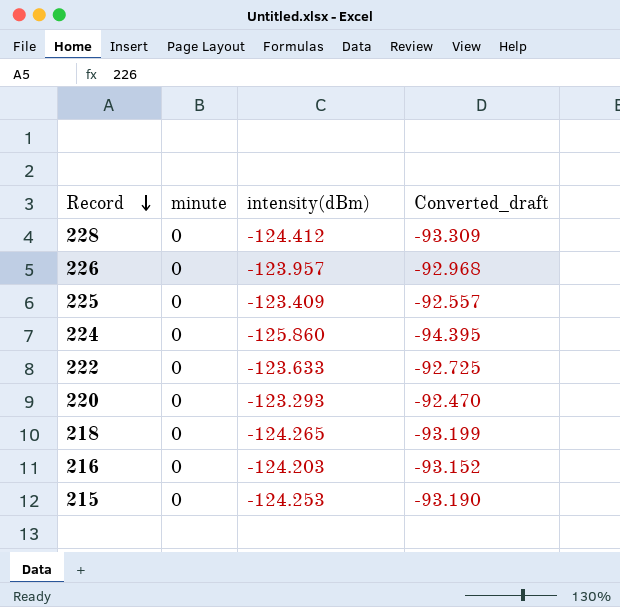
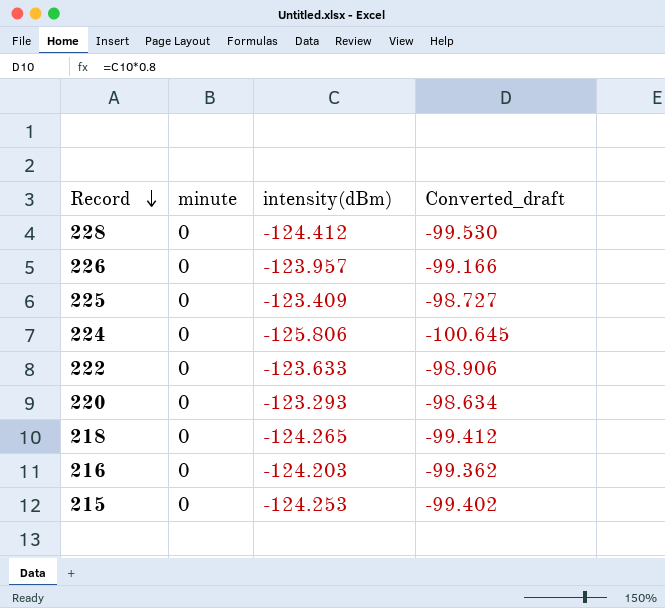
column Converted_draft | formula: [intensity(dBm)] * 0.75 -> [intensity(dBm)] * 0.8
224 | intensity(dBm): -125.860 -> -125.806

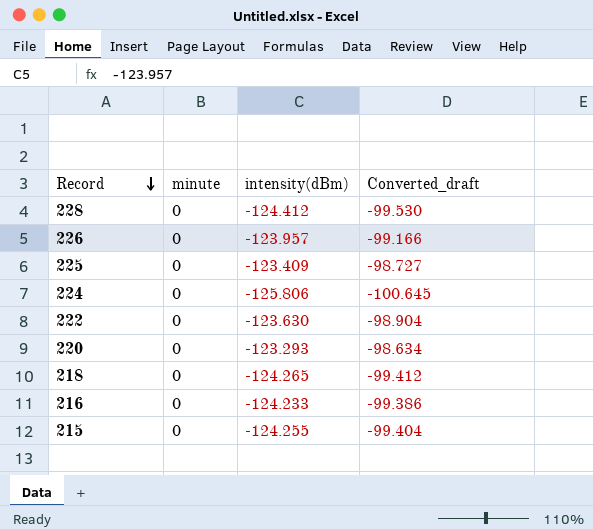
222 | intensity(dBm): -123.633 -> -123.630
222 | Converted_draft: -98.906 -> -98.904
216 | intensity(dBm): -124.203 -> -124.233
216 | Converted_draft: -99.362 -> -99.386
215 | intensity(dBm): -124.253 -> -124.255
215 | Converted_draft: -99.402 -> -99.404

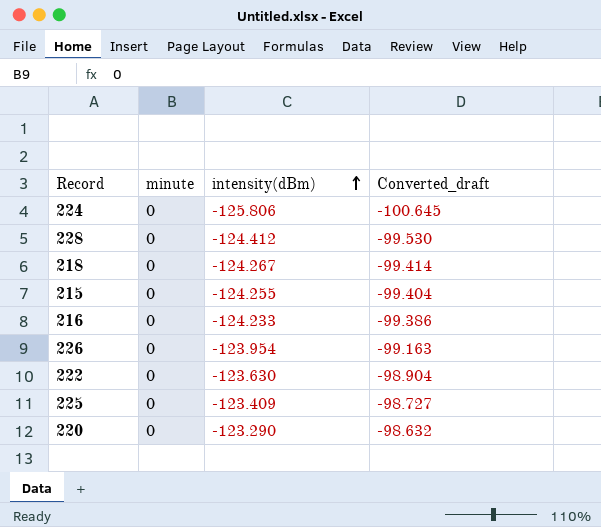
row order: Record descending -> intensity(dBm) ascending
218 | intensity(dBm): -124.265 -> -124.267
218 | Converted_draft: -99.412 -> -99.414
226 | intensity(dBm): -123.957 -> -123.954
226 | Converted_draft: -99.166 -> -99.163
220 | intensity(dBm): -123.293 -> -123.290
220 | Converted_draft: -98.634 -> -98.632

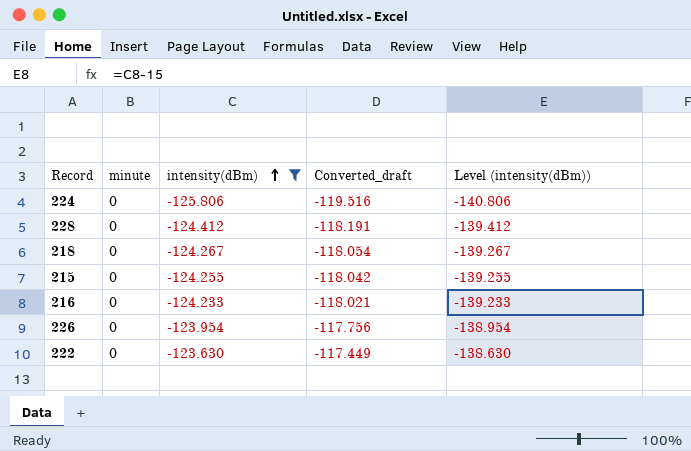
filter: none -> intensity(dBm) <= -123.630
column Converted_draft | formula: [intensity(dBm)] * 0.8 -> [intensity(dBm)] * 0.95
column Level (intensity(dBm)) | formula: none -> [intensity(dBm)] - 15

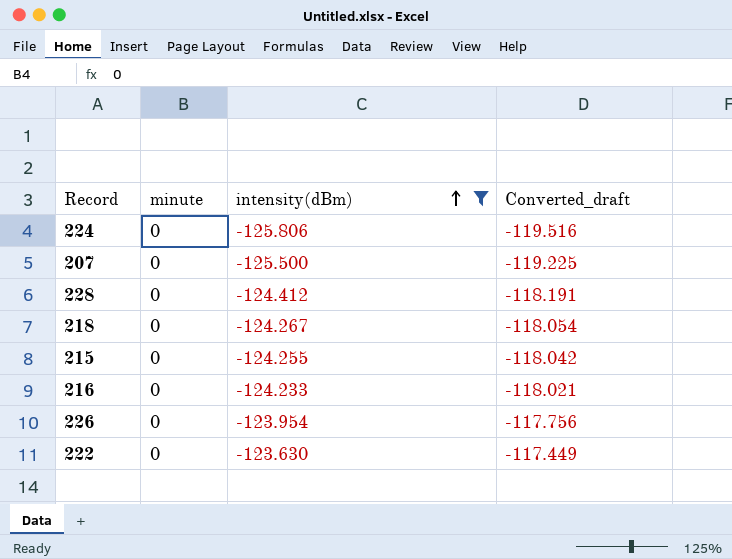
column Level (intensity(dBm)) | formula: [intensity(dBm)] - 15 -> none
row 207: none -> 0 | -125.500 | -119.225

